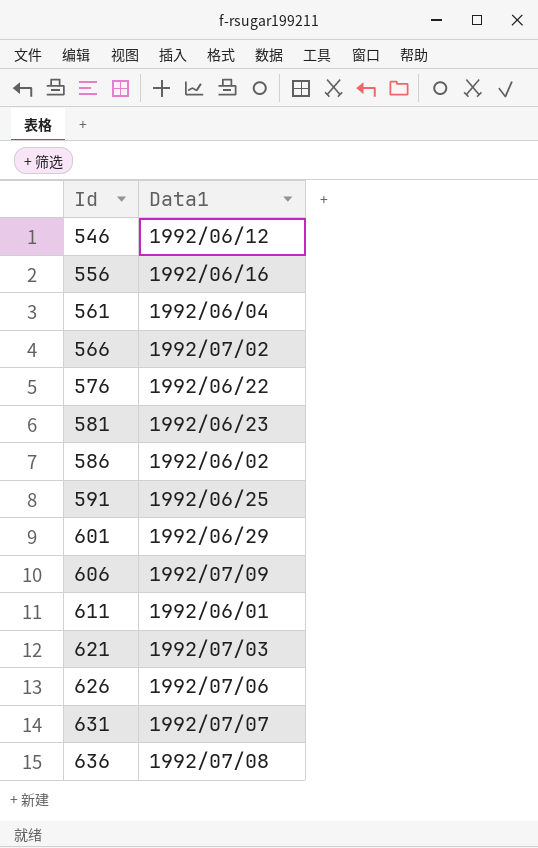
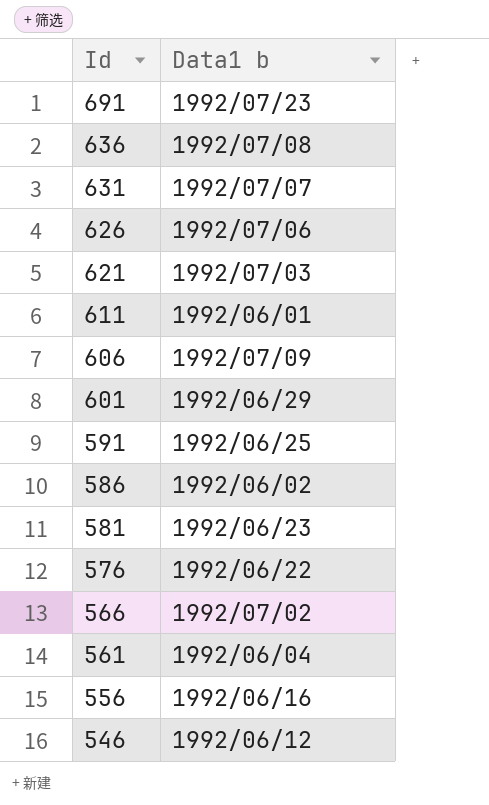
row order: Id ascending -> Id descending
column name: Data1 -> Data1 b
row 691: none -> 1992/07/23

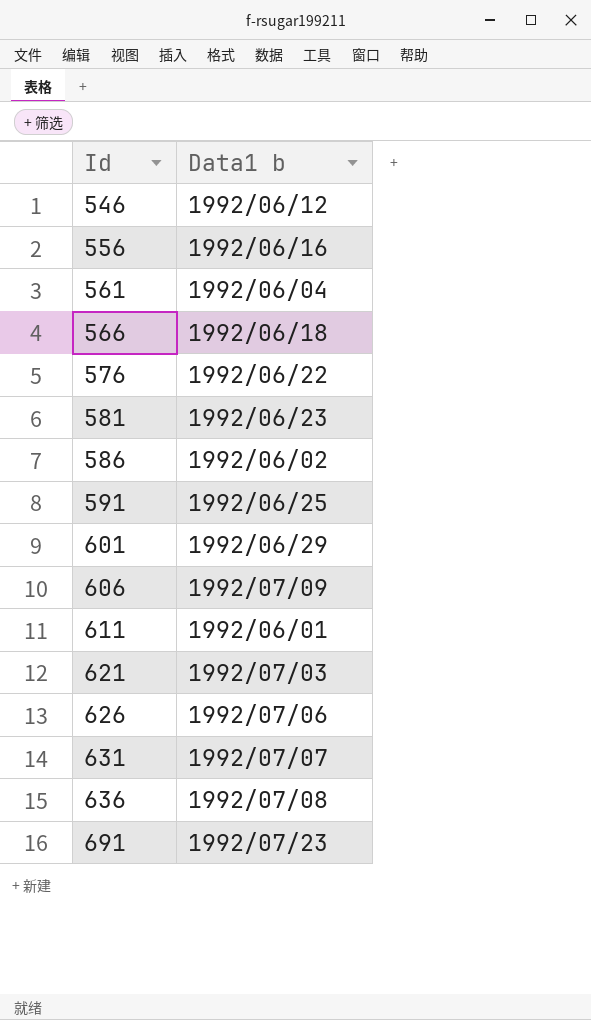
row order: Id descending -> Id ascending
566 | Data1 b: 1992/07/02 -> 1992/06/18

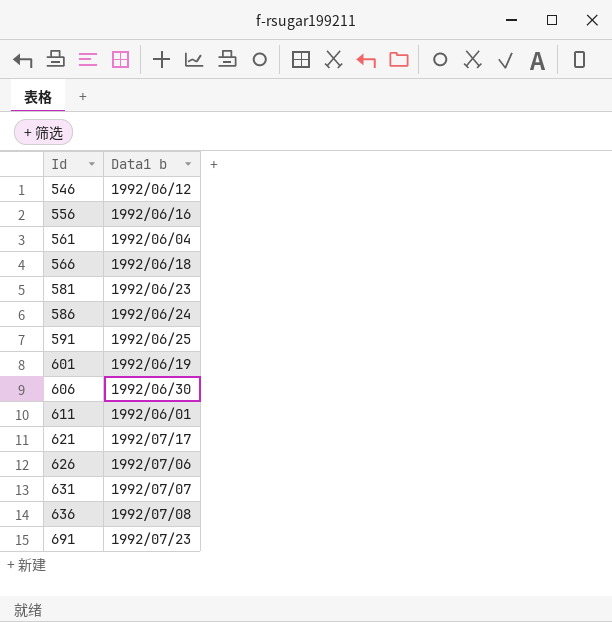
row 576: 1992/06/22 -> none
586 | Data1 b: 1992/06/02 -> 1992/06/24
601 | Data1 b: 1992/06/29 -> 1992/06/19
606 | Data1 b: 1992/07/09 -> 1992/06/30
621 | Data1 b: 1992/07/03 -> 1992/07/17

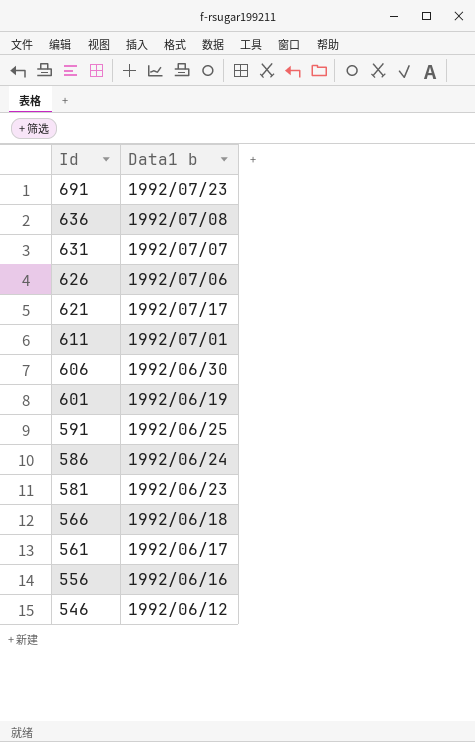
row order: Id ascending -> Id descending
611 | Data1 b: 1992/06/01 -> 1992/07/01
561 | Data1 b: 1992/06/04 -> 1992/06/17

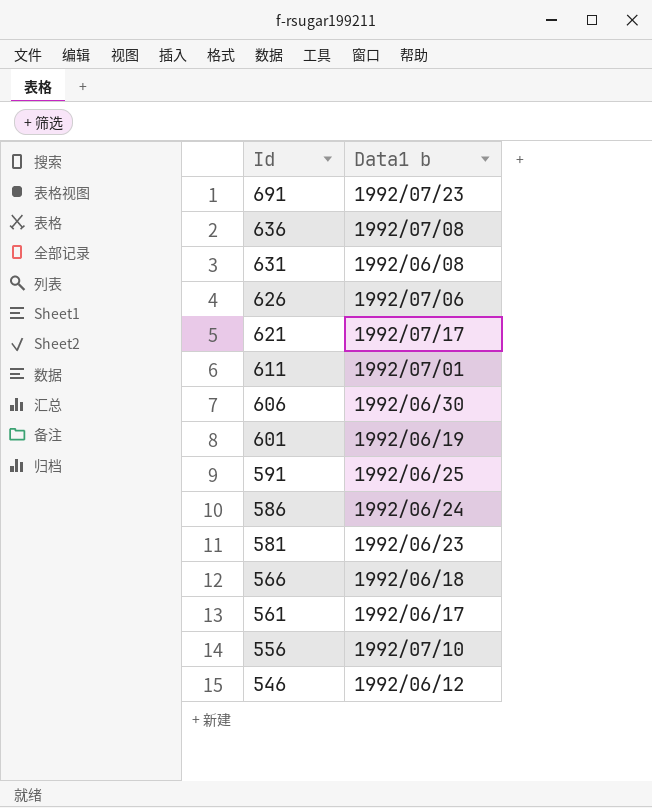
631 | Data1 b: 1992/07/07 -> 1992/06/08
556 | Data1 b: 1992/06/16 -> 1992/07/10

